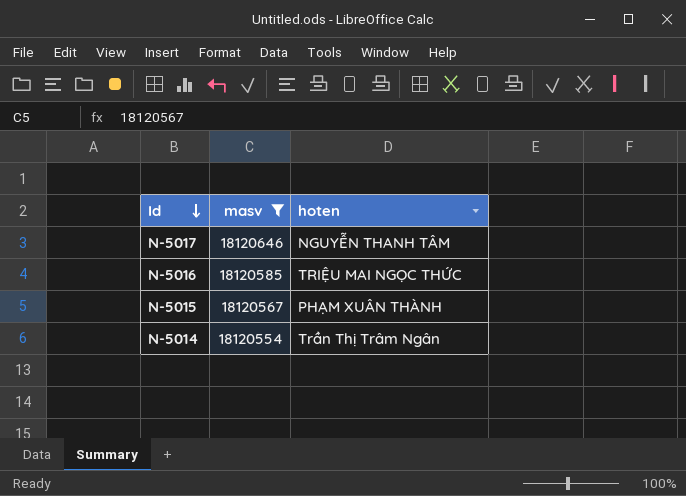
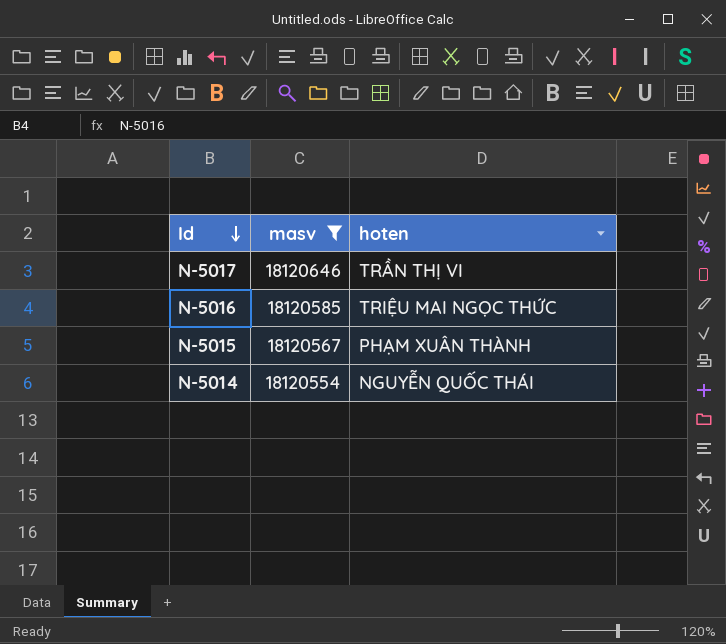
N-5017 | hoten: NGUYỄN THANH TÂM -> TRẦN THỊ VI
N-5014 | hoten: Trần Thị Trâm Ngân -> NGUYỄN QUỐC THÁI

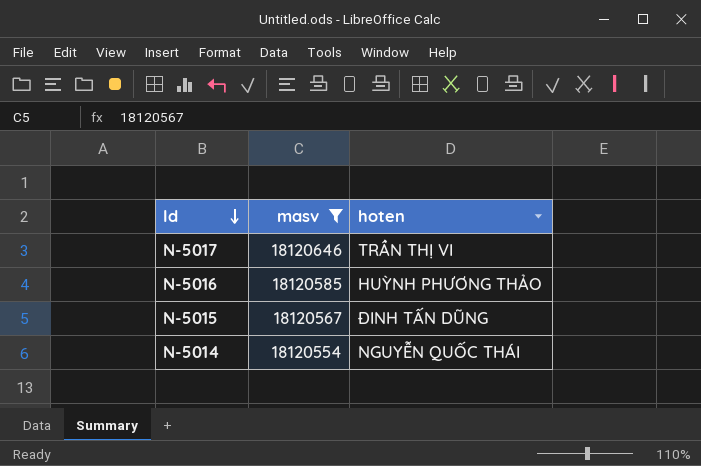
N-5016 | hoten: TRIỆU MAI NGỌC THỨC -> HUỲNH PHƯƠNG THẢO
N-5015 | hoten: PHẠM XUÂN THÀNH -> ĐINH TẤN DŨNG

